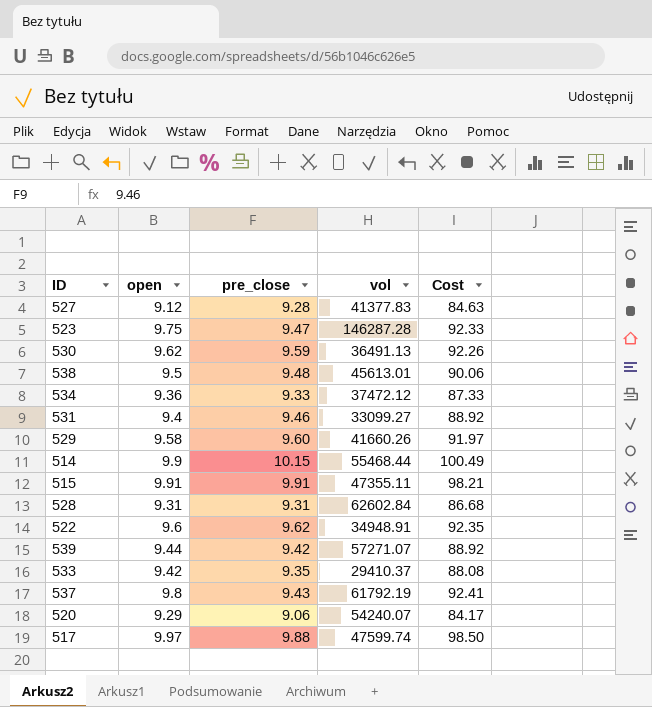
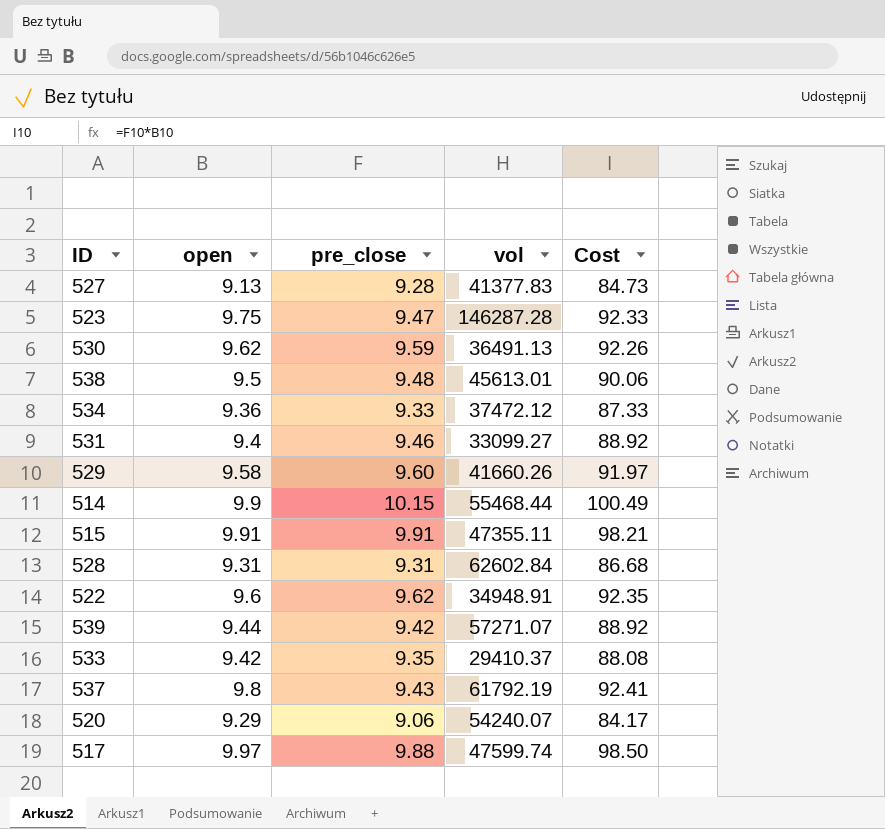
527 | open: 9.12 -> 9.13
527 | Cost: 84.63 -> 84.73

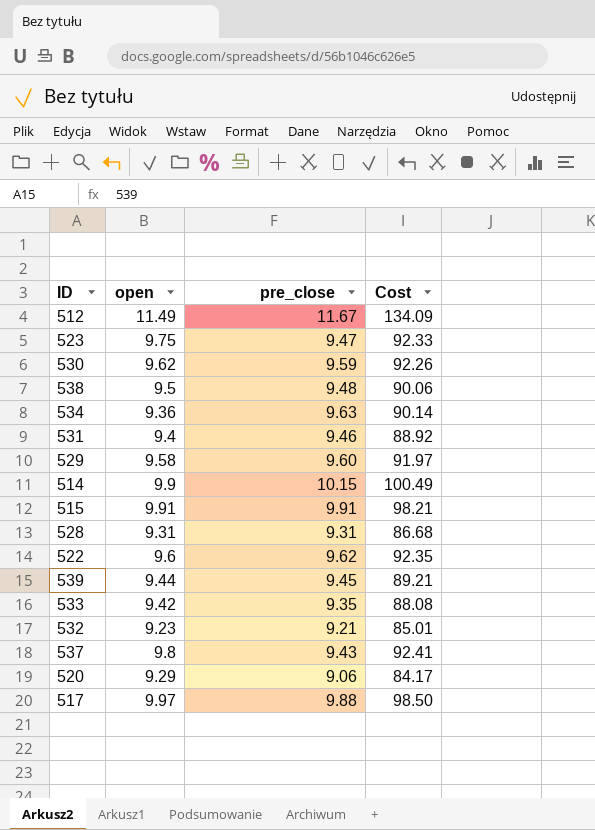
column vol | position: 4 -> none
row 527: 9.13 | 9.28 | 41377.83 | 84.73 -> none
row 512: none -> 11.49 | 11.67 | 134.09
534 | pre_close: 9.33 -> 9.63
534 | Cost: 87.33 -> 90.14
539 | pre_close: 9.42 -> 9.45
539 | Cost: 88.92 -> 89.21
row 532: none -> 9.23 | 9.21 | 85.01

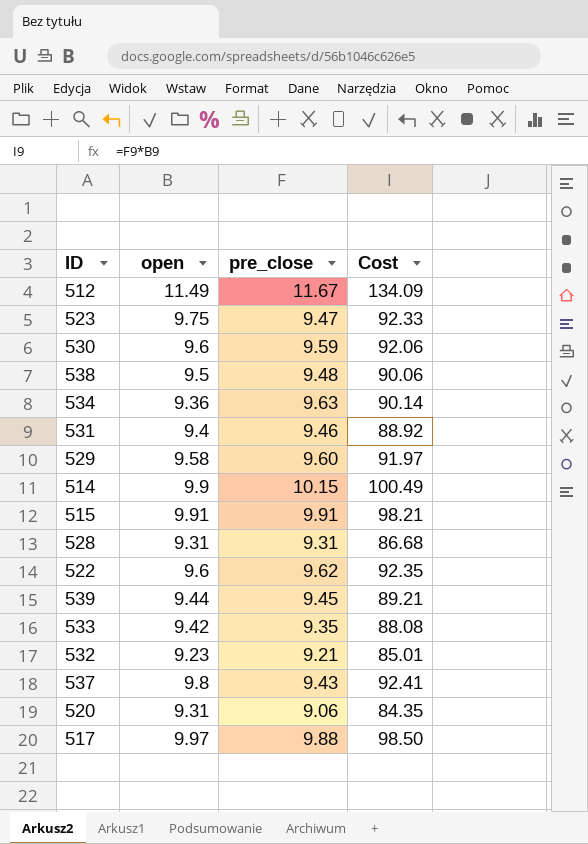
530 | open: 9.62 -> 9.6
530 | Cost: 92.26 -> 92.06
520 | open: 9.29 -> 9.31
520 | Cost: 84.17 -> 84.35

